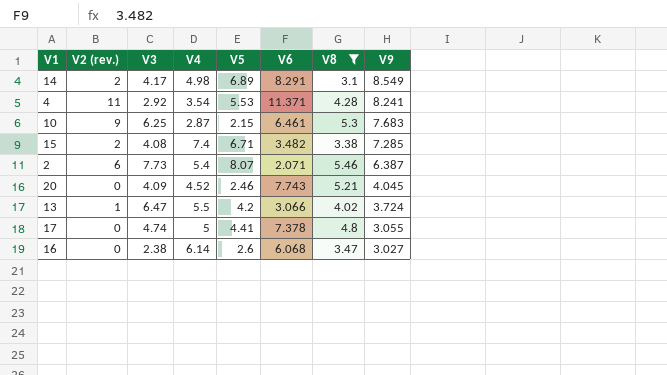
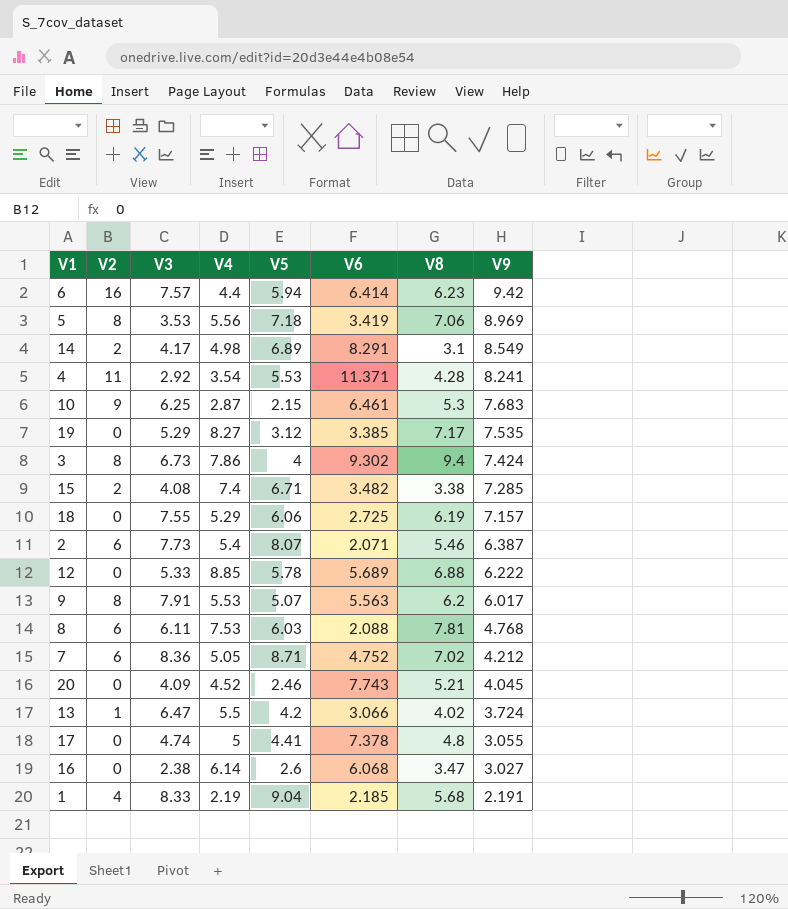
filter: V8 <= 5.46 -> none
column name: V2 (rev.) -> V2

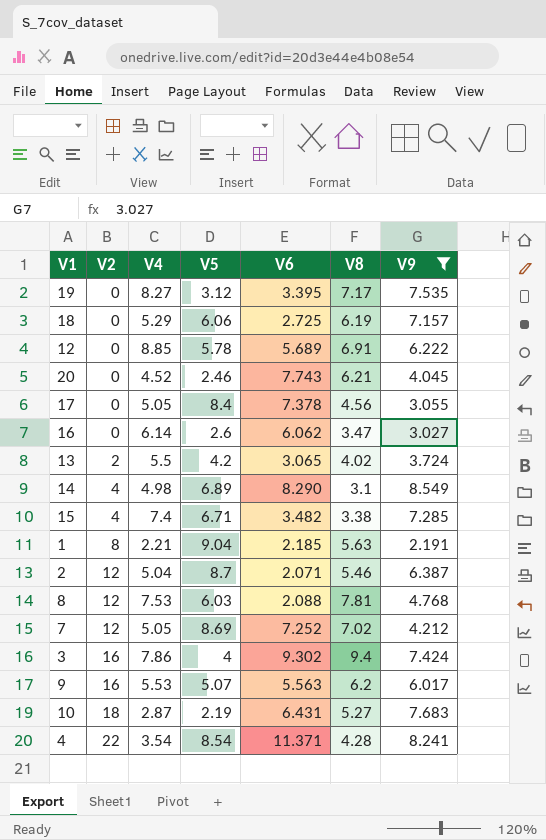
filter: none -> V9 <= 8.549
row order: V9 descending -> V2 ascending
column V3 | position: 3 -> none
19 | V6: 3.385 -> 3.395
12 | V8: 6.88 -> 6.91
20 | V8: 5.21 -> 6.21
17 | V4: 5 -> 5.05
17 | V5: 4.41 -> 8.4
17 | V8: 4.8 -> 4.56
16 | V6: 6.068 -> 6.062
13 | V2: 1 -> 2
13 | V6: 3.066 -> 3.065
14 | V2: 2 -> 4
14 | V6: 8.291 -> 8.290
15 | V2: 2 -> 4
1 | V2: 4 -> 8
1 | V4: 2.19 -> 2.21
1 | V8: 5.68 -> 5.63
2 | V2: 6 -> 12
2 | V4: 5.4 -> 5.04
2 | V5: 8.07 -> 8.7
8 | V2: 6 -> 12
7 | V2: 6 -> 12
7 | V5: 8.71 -> 8.69
7 | V6: 4.752 -> 7.252
3 | V2: 8 -> 16
9 | V2: 8 -> 16
10 | V2: 9 -> 18
10 | V5: 2.15 -> 2.19
10 | V6: 6.461 -> 6.431
10 | V8: 5.3 -> 5.27
4 | V2: 11 -> 22
4 | V5: 5.53 -> 8.54

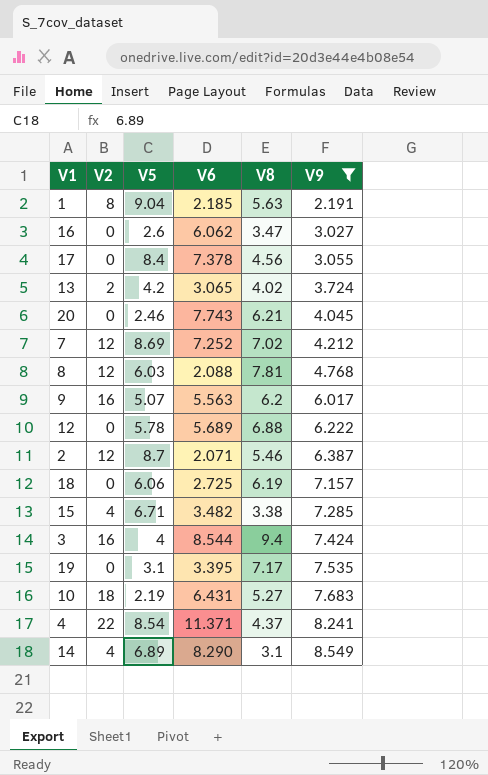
row order: V2 ascending -> V9 ascending
column V4 | position: 3 -> none
12 | V8: 6.91 -> 6.88
3 | V6: 9.302 -> 8.544
19 | V5: 3.12 -> 3.1
4 | V8: 4.28 -> 4.37

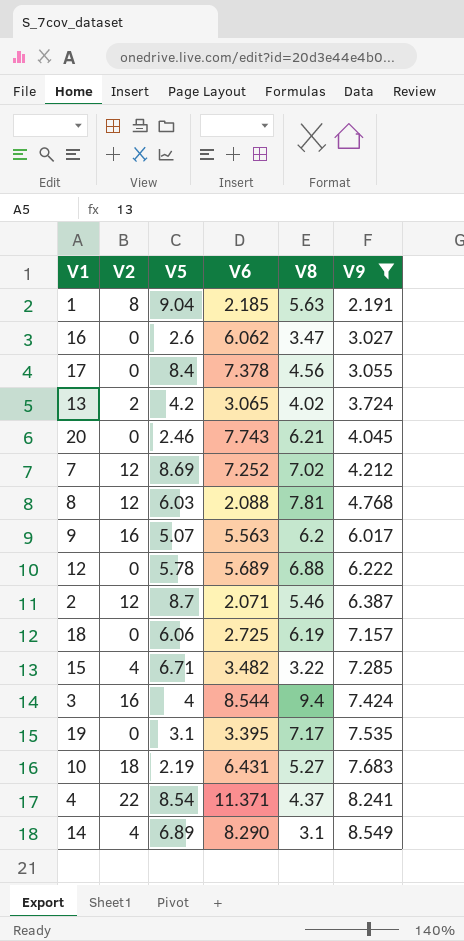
15 | V8: 3.38 -> 3.22

